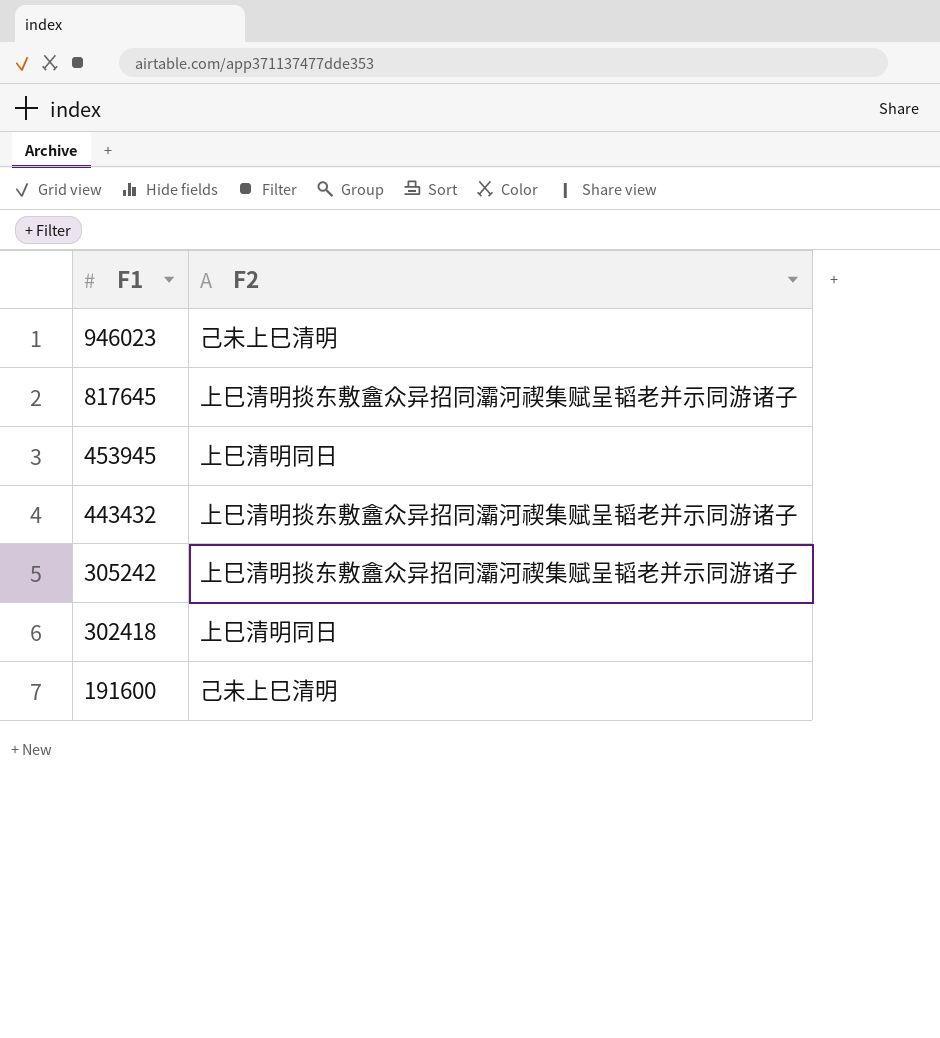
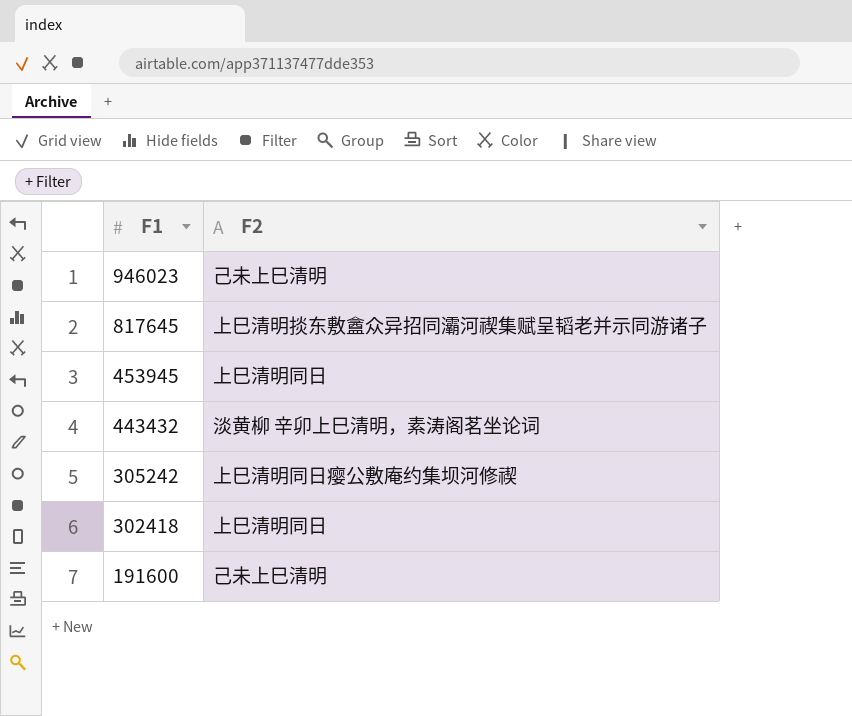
443432 | F2: 上巳清明掞东敷盦众异招同灞河禊集赋呈韬老并示同游诸子 -> 淡黄柳 辛卯上巳清明，素涛阁茗坐论词
305242 | F2: 上巳清明掞东敷盦众异招同灞河禊集赋呈韬老并示同游诸子 -> 上巳清明同日瘿公敷庵约集坝河修禊

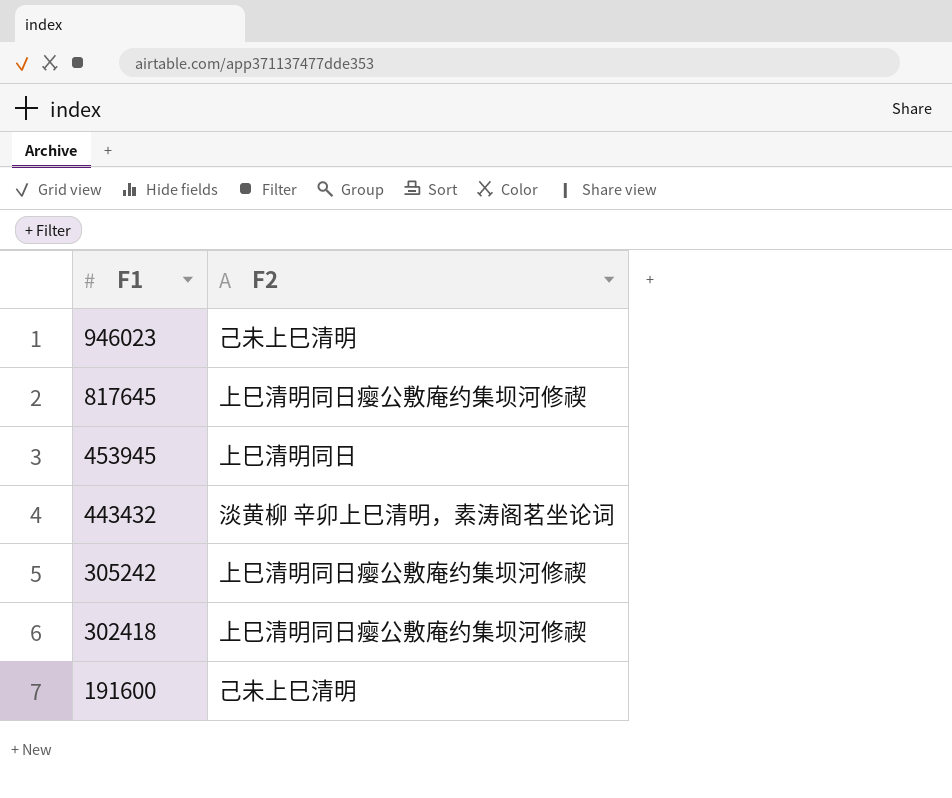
817645 | F2: 上巳清明掞东敷盦众异招同灞河禊集赋呈韬老并示同游诸子 -> 上巳清明同日瘿公敷庵约集坝河修禊
302418 | F2: 上巳清明同日 -> 上巳清明同日瘿公敷庵约集坝河修禊

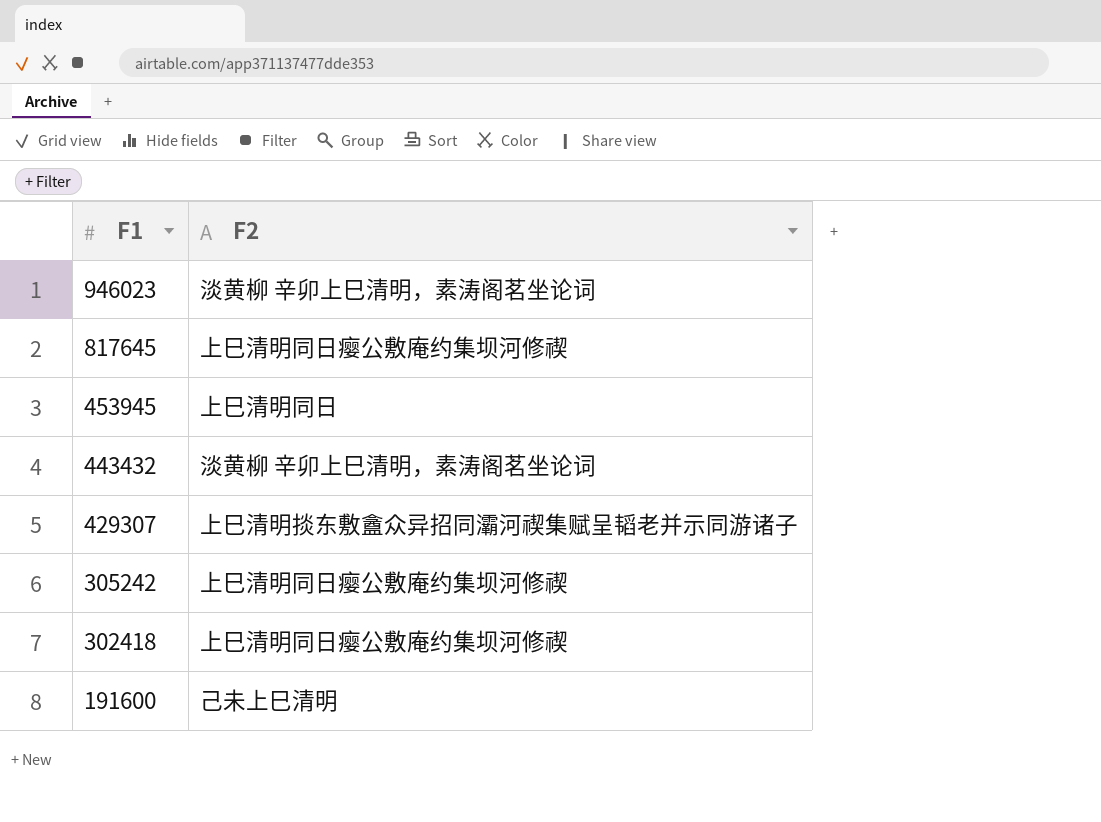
946023 | F2: 己未上巳清明 -> 淡黄柳 辛卯上巳清明，素涛阁茗坐论词
row 429307: none -> 上巳清明掞东敷盦众异招同灞河禊集赋呈韬老并示同游诸子

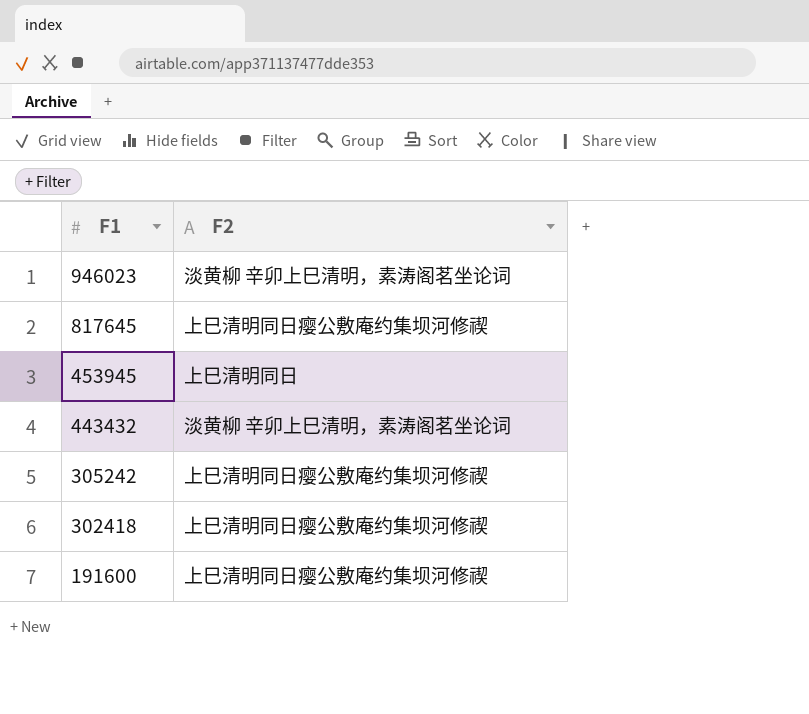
row 429307: 上巳清明掞东敷盦众异招同灞河禊集赋呈韬老并示同游诸子 -> none
191600 | F2: 己未上巳清明 -> 上巳清明同日瘿公敷庵约集坝河修禊

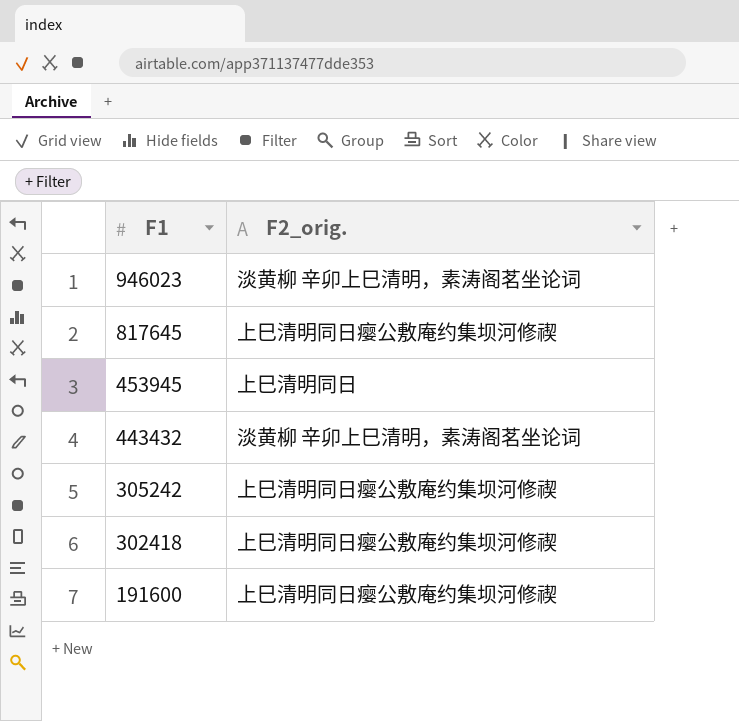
column name: F2 -> F2_orig.

